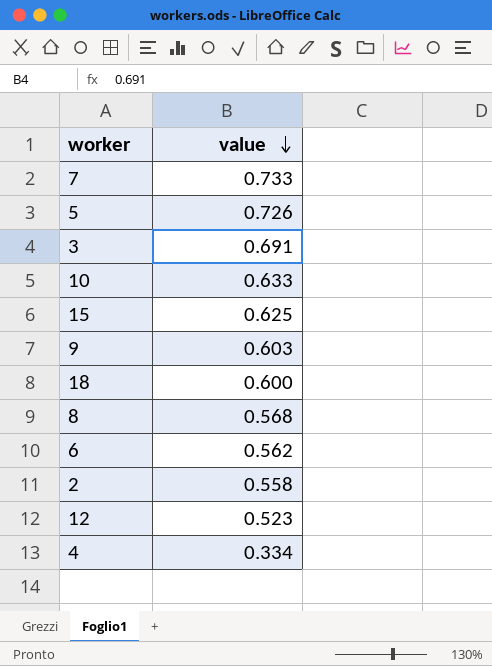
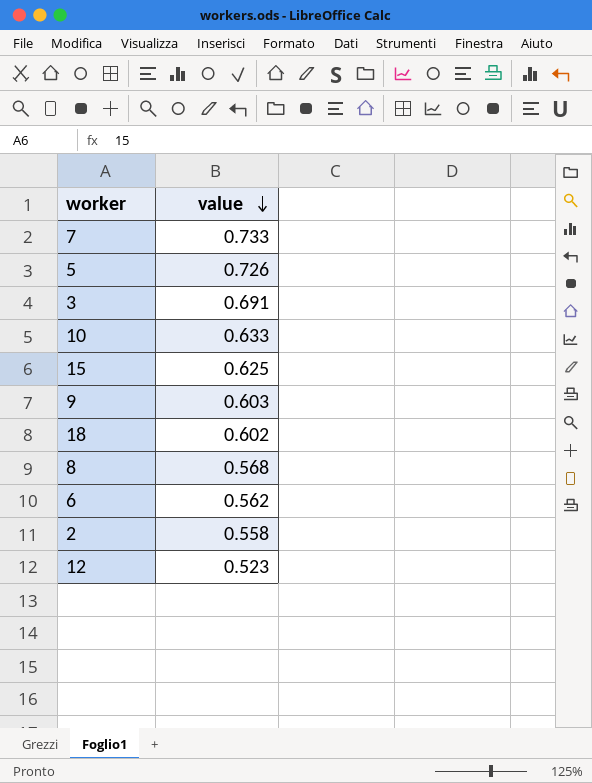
row 4: 0.334 -> none
18 | value: 0.600 -> 0.602

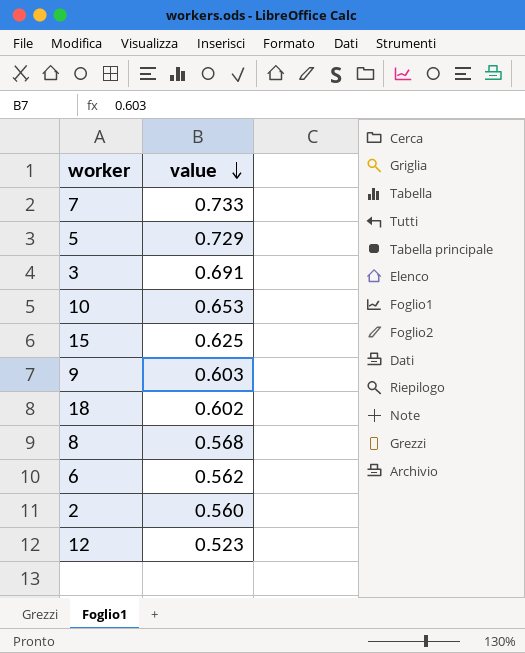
5 | value: 0.726 -> 0.729
10 | value: 0.633 -> 0.653
2 | value: 0.558 -> 0.560

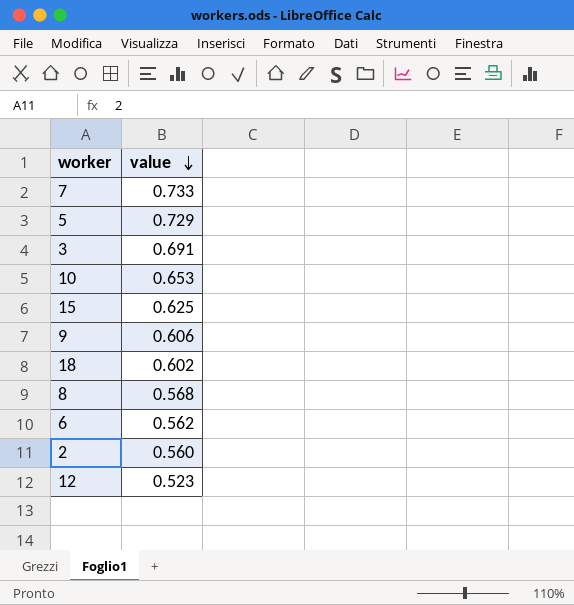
9 | value: 0.603 -> 0.606

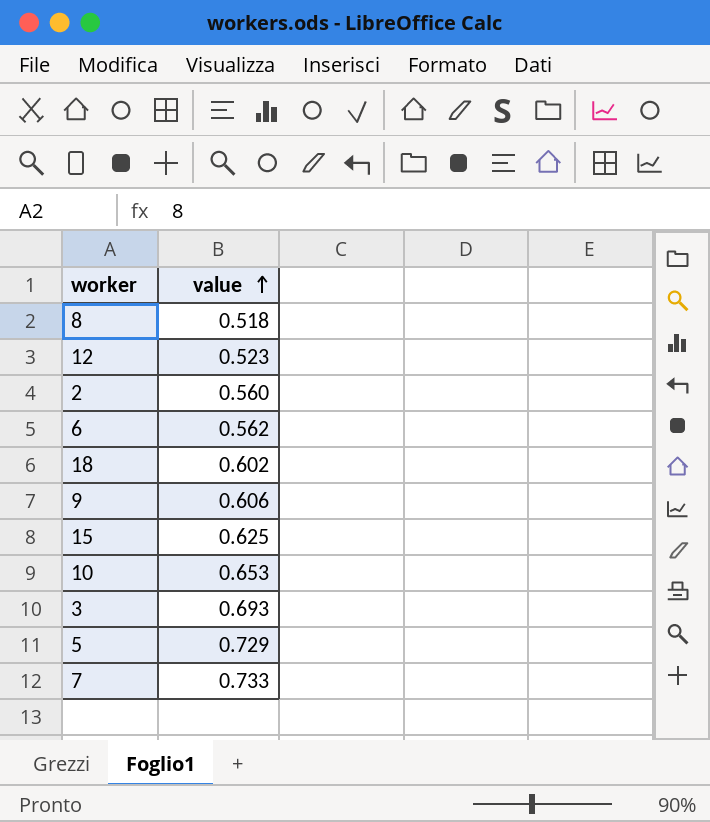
row order: value descending -> value ascending
8 | value: 0.568 -> 0.518
3 | value: 0.691 -> 0.693

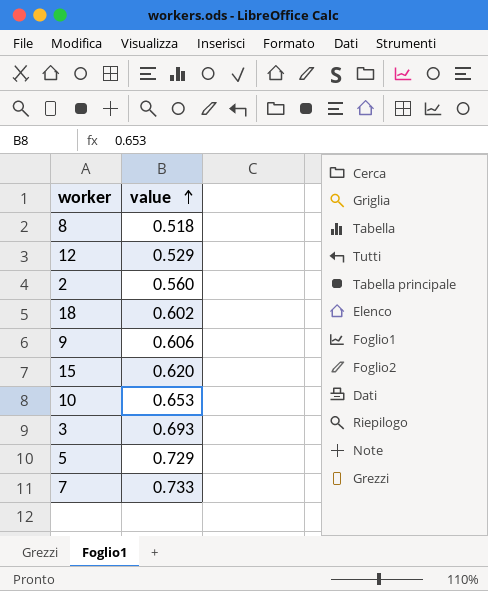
row 6: 0.562 -> none
12 | value: 0.523 -> 0.529
15 | value: 0.625 -> 0.620

